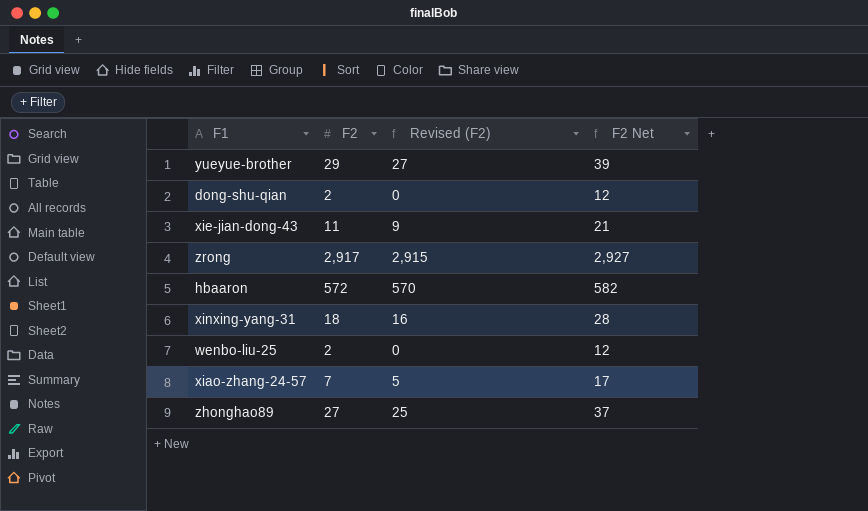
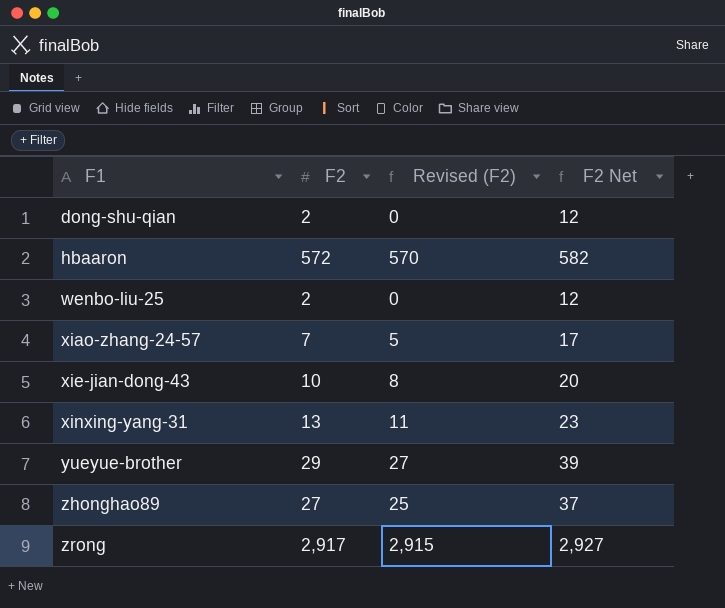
row order: none -> F1 ascending
xie-jian-dong-43 | F2: 11 -> 10
xie-jian-dong-43 | Revised (F2): 9 -> 8
xie-jian-dong-43 | F2 Net: 21 -> 20
xinxing-yang-31 | F2: 18 -> 13
xinxing-yang-31 | Revised (F2): 16 -> 11
xinxing-yang-31 | F2 Net: 28 -> 23

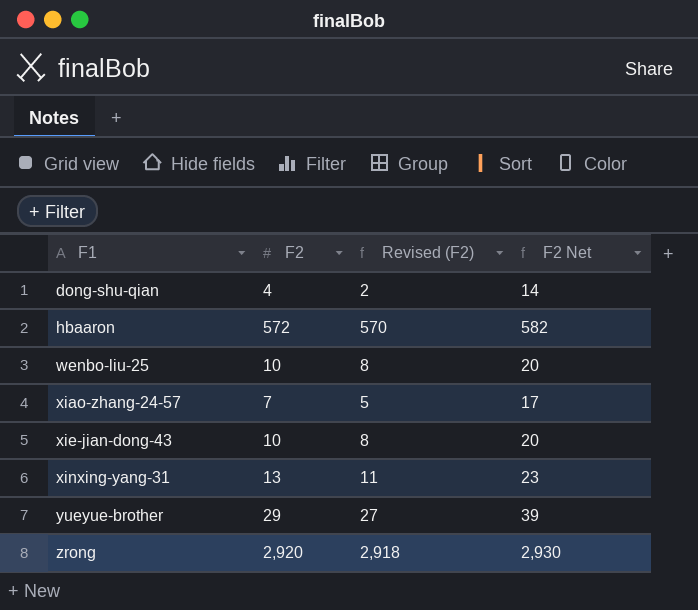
row zhonghao89: 27 | 25 | 37 -> none
dong-shu-qian | F2: 2 -> 4
dong-shu-qian | Revised (F2): 0 -> 2
dong-shu-qian | F2 Net: 12 -> 14
wenbo-liu-25 | F2: 2 -> 10
wenbo-liu-25 | Revised (F2): 0 -> 8
wenbo-liu-25 | F2 Net: 12 -> 20
zrong | F2: 2,917 -> 2,920
zrong | Revised (F2): 2,915 -> 2,918
zrong | F2 Net: 2,927 -> 2,930

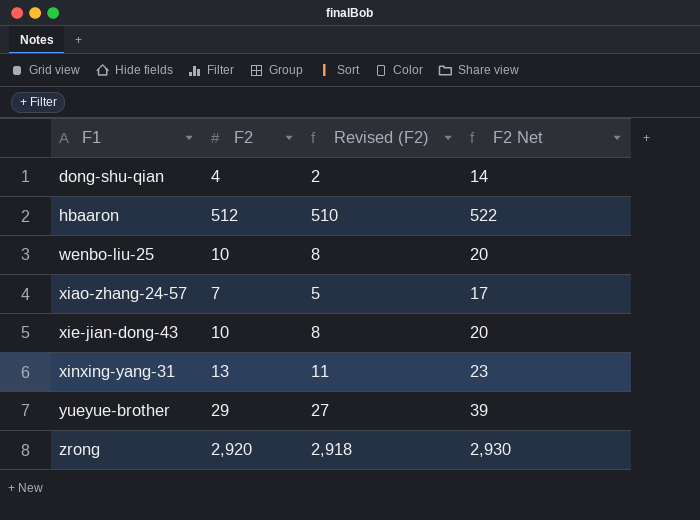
hbaaron | F2: 572 -> 512
hbaaron | Revised (F2): 570 -> 510
hbaaron | F2 Net: 582 -> 522

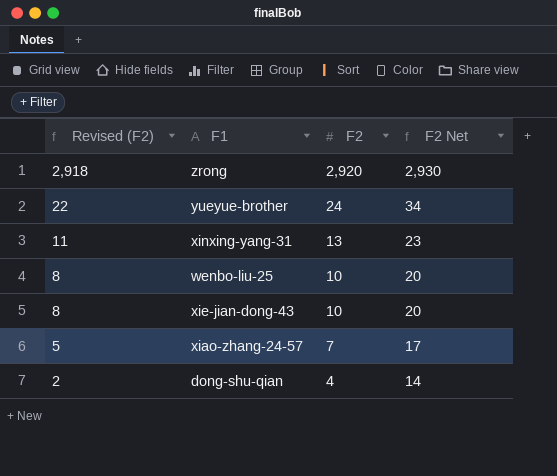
row order: F1 ascending -> Revised (F2) descending
column Revised (F2) | position: 3 -> 1
row hbaaron: 512 | 510 | 522 -> none
yueyue-brother | Revised (F2): 27 -> 22
yueyue-brother | F2: 29 -> 24
yueyue-brother | F2 Net: 39 -> 34

